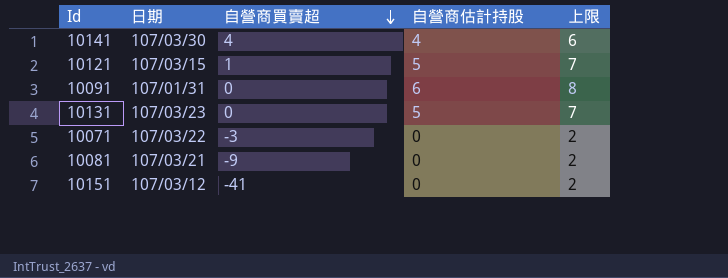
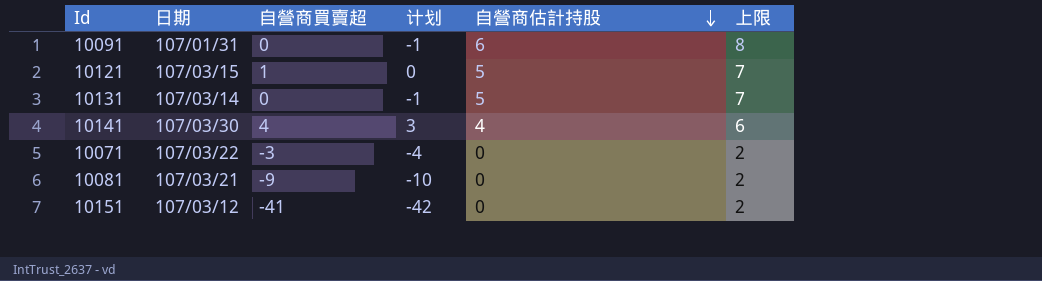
row order: 自營商買賣超 descending -> 自營商估計持股 descending
column 计划 | formula: none -> [自營商買賣超] - 1
10131 | 日期: 107/03/23 -> 107/03/14

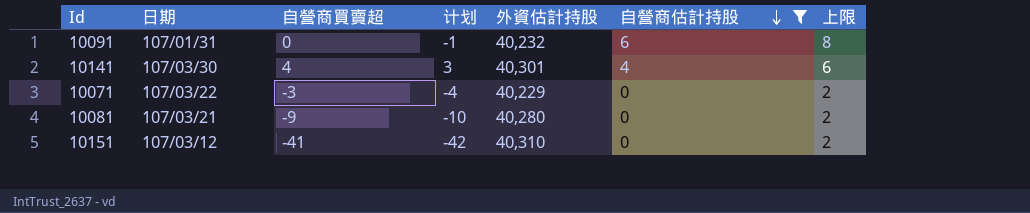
filter: none -> 自營商估計持股 != 5
column 外資估計持股 | position: none -> 5

